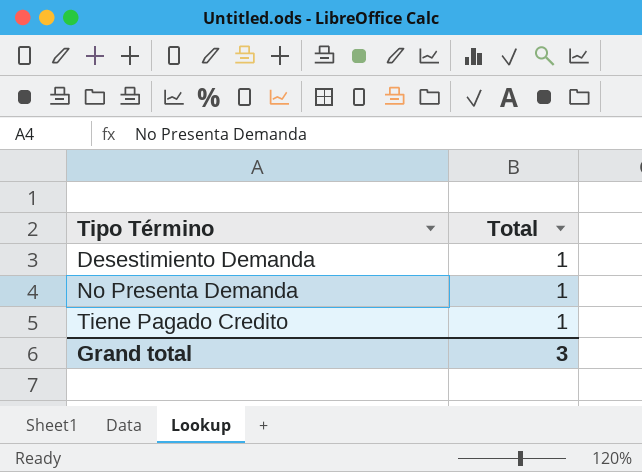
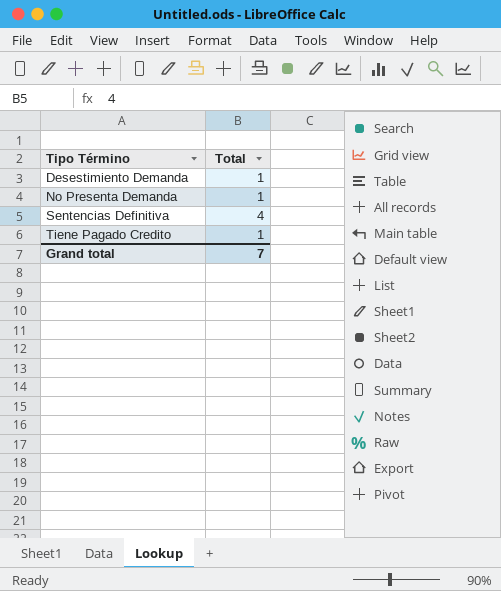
row Sentencias Definitiva: none -> 4
Grand total | Total: 3 -> 7

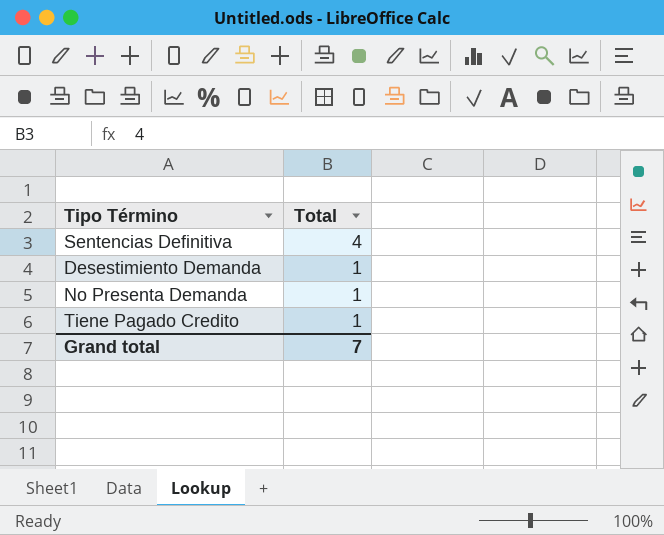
row order: Tipo Término ascending -> Total descending

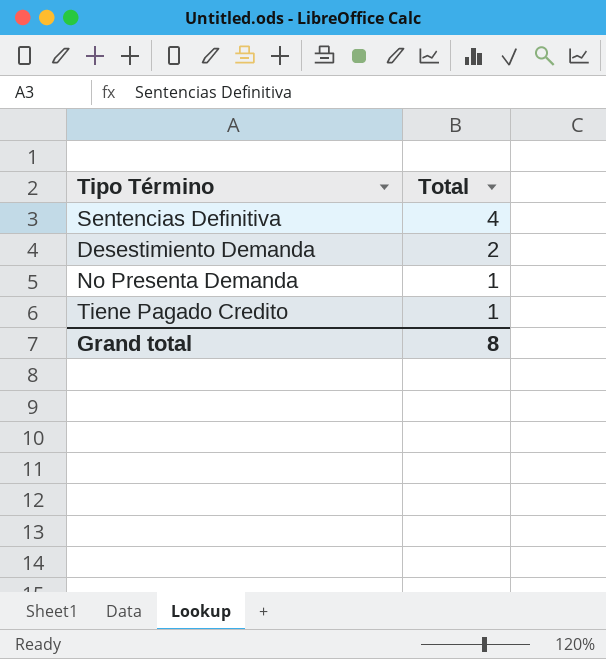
Desestimiento Demanda | Total: 1 -> 2
Grand total | Total: 7 -> 8

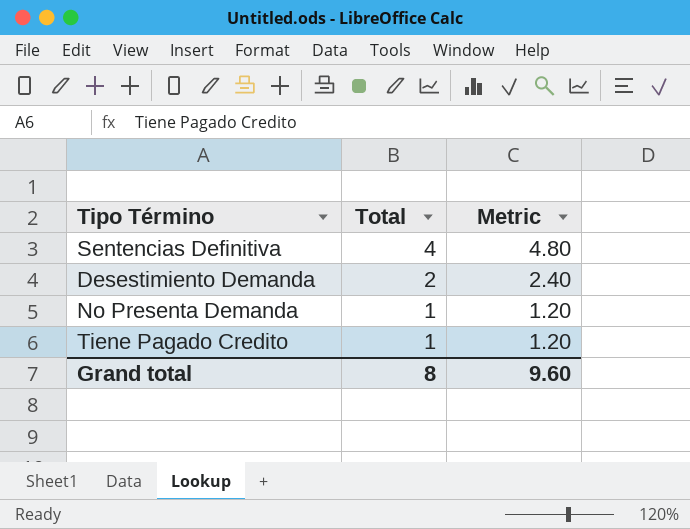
column Metric | formula: none -> [Total] * 1.2

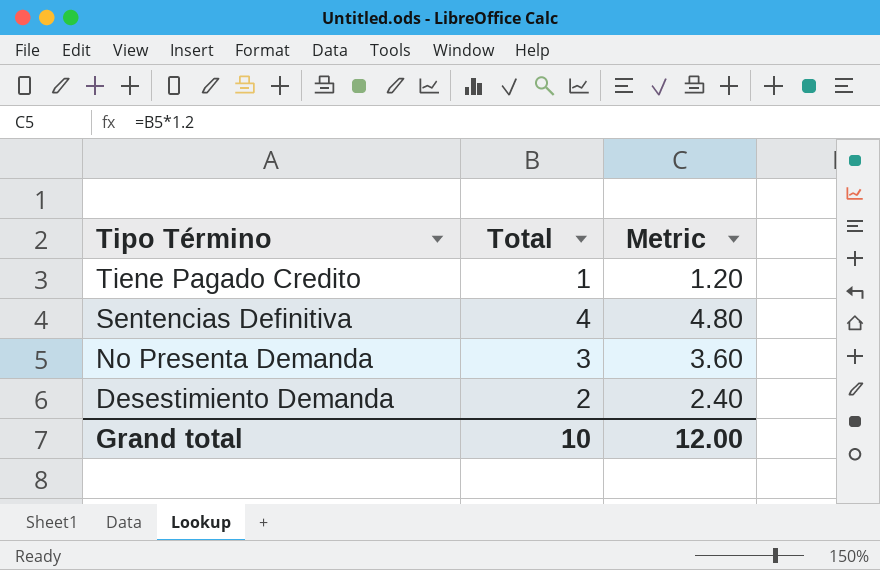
row order: Total descending -> Tipo Término descending
No Presenta Demanda | Total: 1 -> 3
No Presenta Demanda | Metric: 1.20 -> 3.60
Grand total | Total: 8 -> 10
Grand total | Metric: 9.60 -> 12.00

